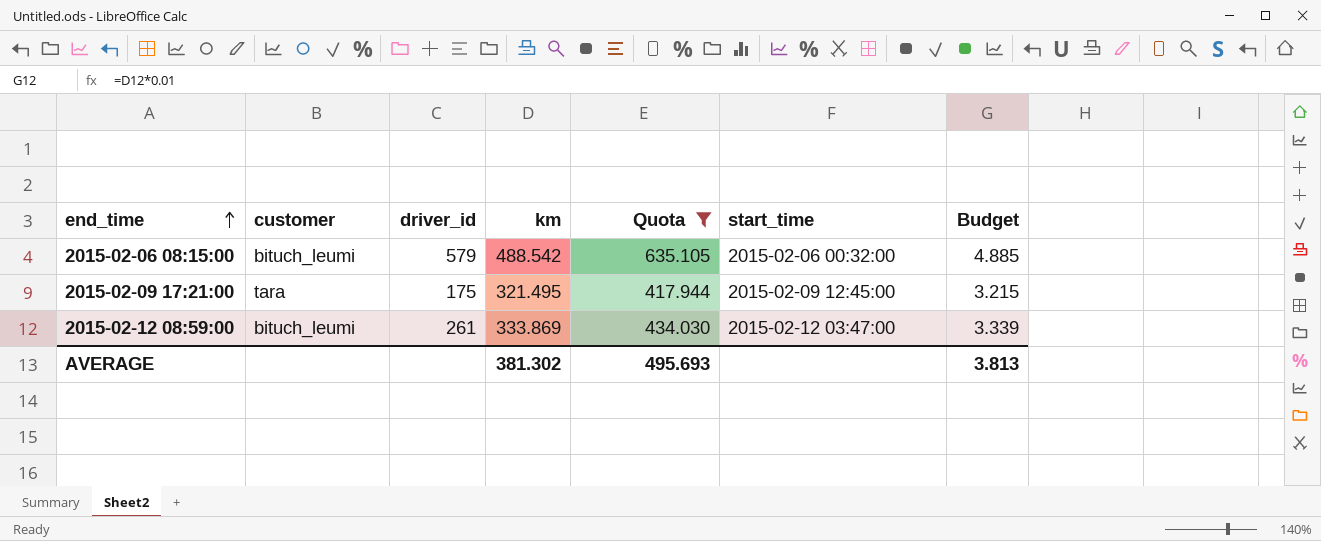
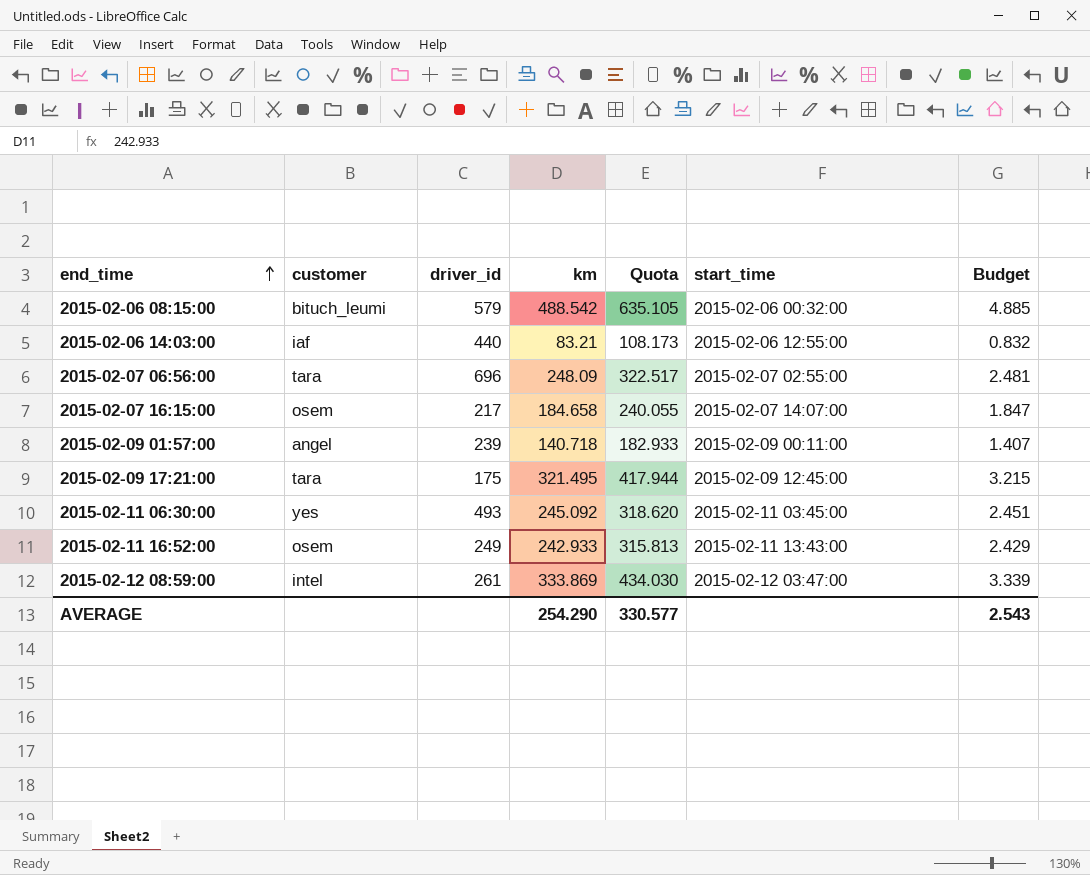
filter: Quota >= 417.944 -> none
2015-02-12 08:59:00 | customer: bituch_leumi -> intel
AVERAGE | km: 381.302 -> 254.290
AVERAGE | Quota: 495.693 -> 330.577
AVERAGE | Budget: 3.813 -> 2.543

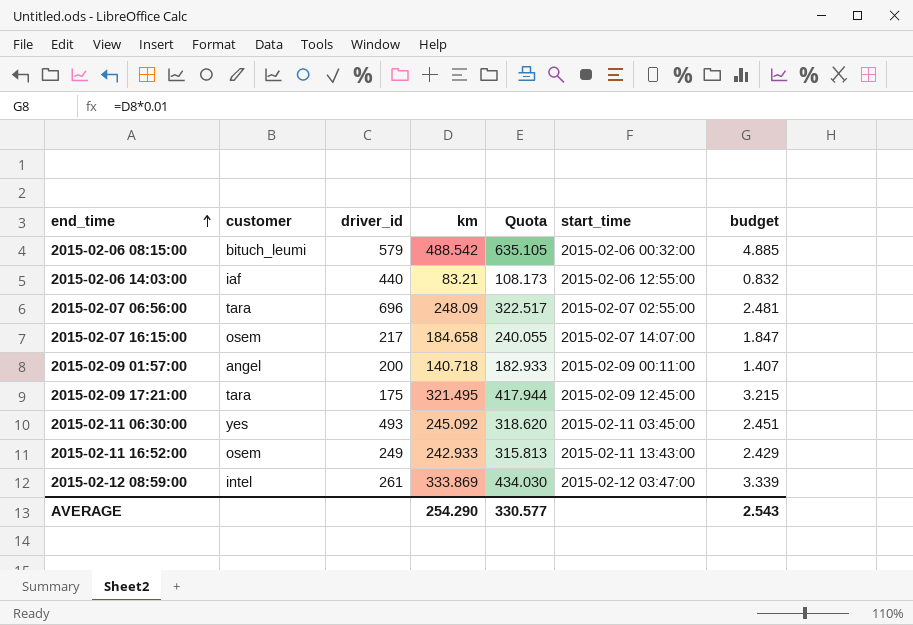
column name: Budget -> budget
2015-02-09 01:57:00 | driver_id: 239 -> 200

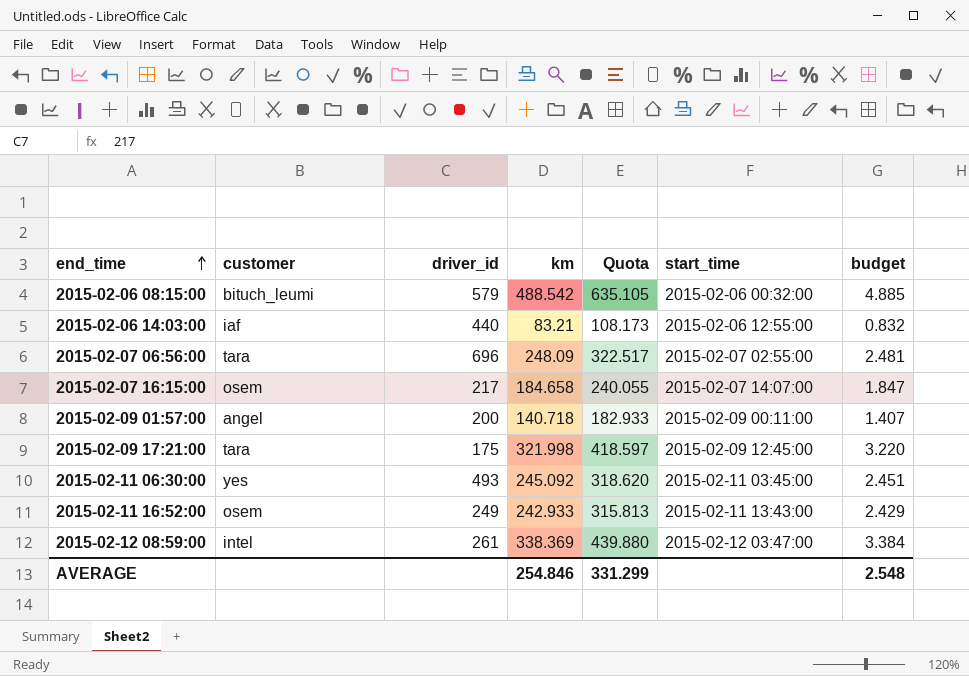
2015-02-09 17:21:00 | km: 321.495 -> 321.998
2015-02-09 17:21:00 | Quota: 417.944 -> 418.597
2015-02-09 17:21:00 | budget: 3.215 -> 3.220
2015-02-12 08:59:00 | km: 333.869 -> 338.369
2015-02-12 08:59:00 | Quota: 434.030 -> 439.880
2015-02-12 08:59:00 | budget: 3.339 -> 3.384
AVERAGE | km: 254.290 -> 254.846
AVERAGE | Quota: 330.577 -> 331.299
AVERAGE | budget: 2.543 -> 2.548

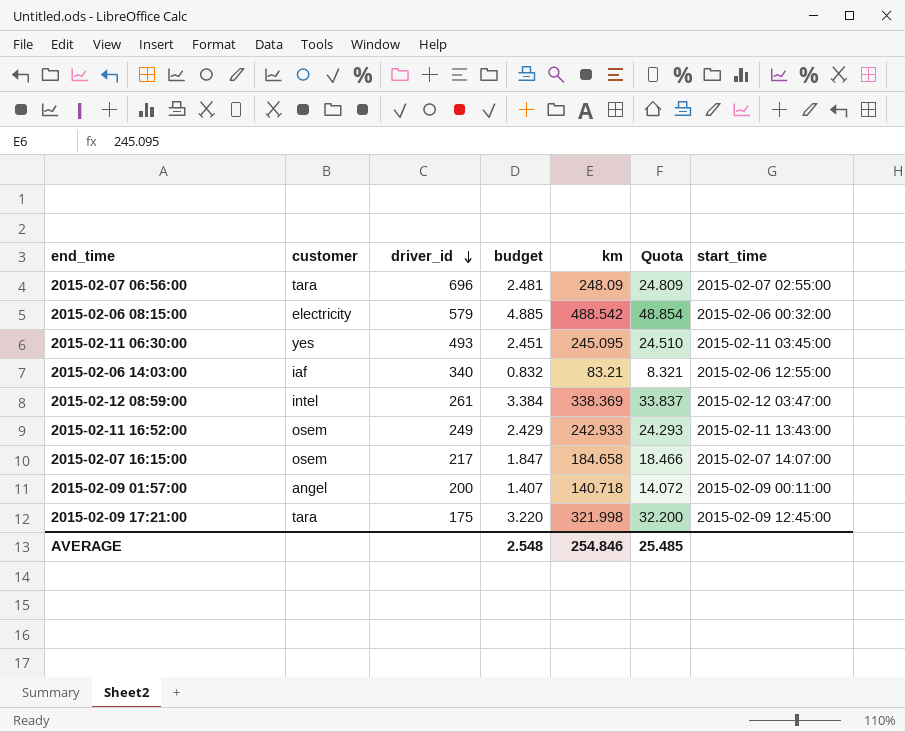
row order: end_time ascending -> driver_id descending
column budget | position: 7 -> 4
column Quota | formula: [km] * 1.3 -> [km] * 0.1
2015-02-06 08:15:00 | customer: bituch_leumi -> electricity
2015-02-11 06:30:00 | km: 245.092 -> 245.095
2015-02-06 14:03:00 | driver_id: 440 -> 340
AVERAGE | Quota: 331.299 -> 25.485

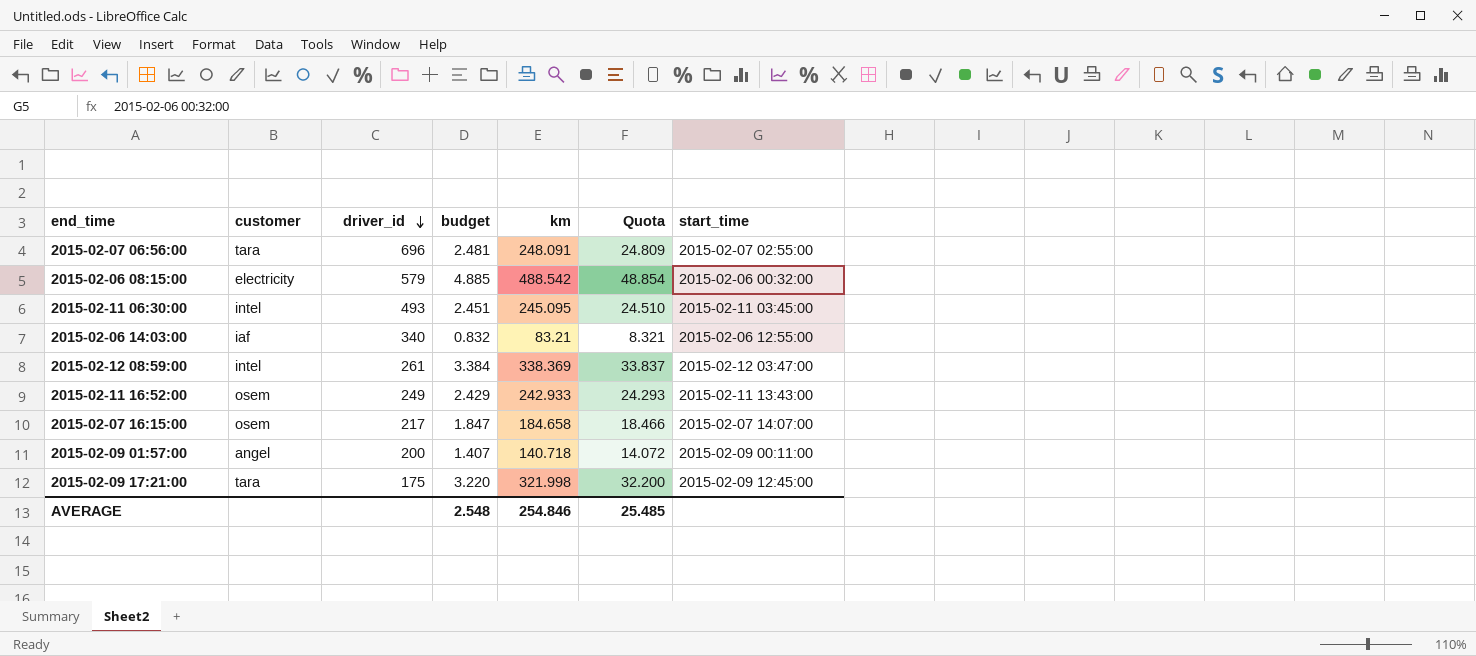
2015-02-07 06:56:00 | km: 248.09 -> 248.091
2015-02-11 06:30:00 | customer: yes -> intel

